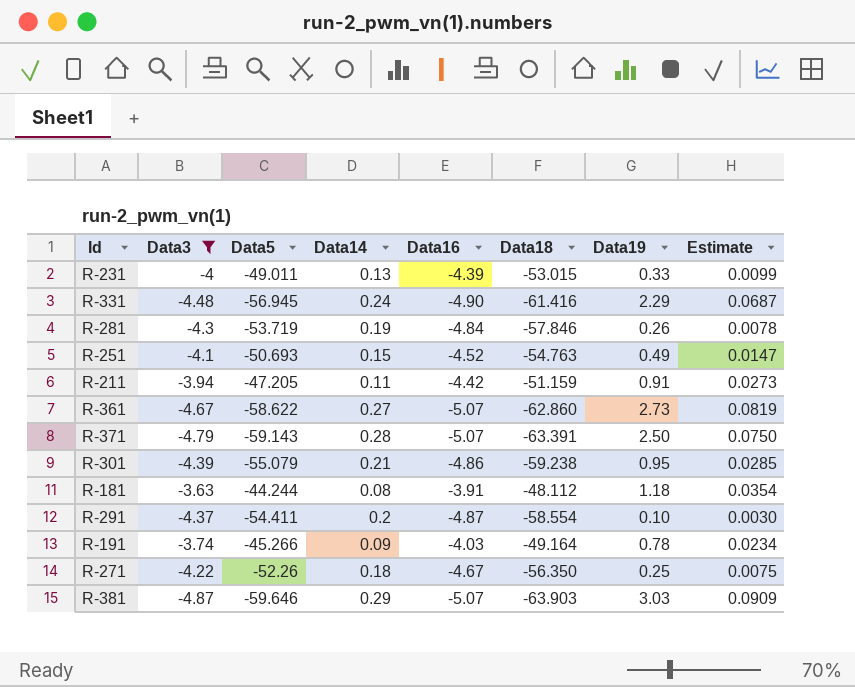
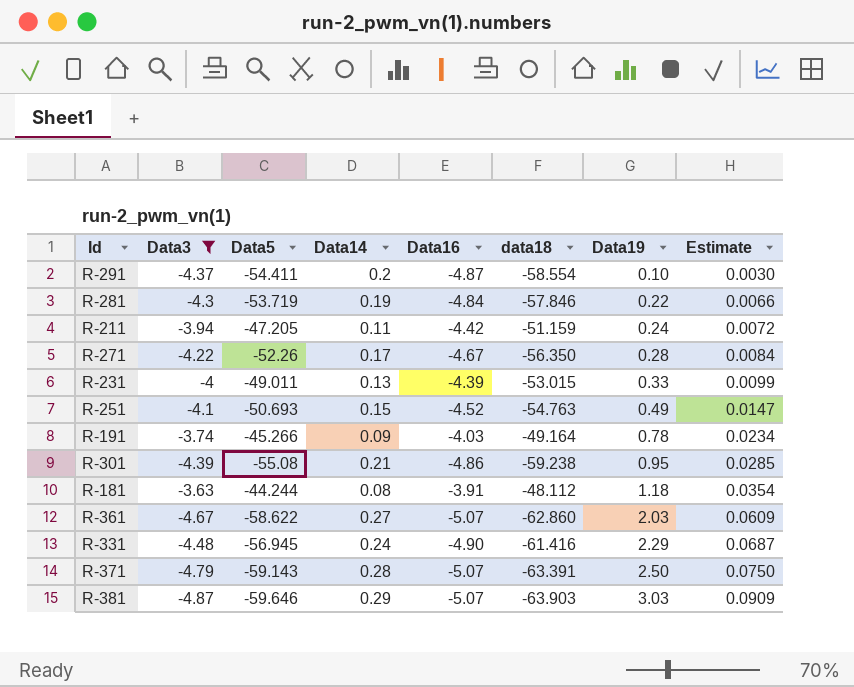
row order: none -> Data19 ascending
column name: Data18 -> data18
R-281 | Data19: 0.26 -> 0.22
R-281 | Estimate: 0.0078 -> 0.0066
R-211 | Data19: 0.91 -> 0.24
R-211 | Estimate: 0.0273 -> 0.0072
R-271 | Data14: 0.18 -> 0.17
R-271 | Data19: 0.25 -> 0.28
R-271 | Estimate: 0.0075 -> 0.0084
R-301 | Data5: -55.079 -> -55.08
R-361 | Data19: 2.73 -> 2.03
R-361 | Estimate: 0.0819 -> 0.0609

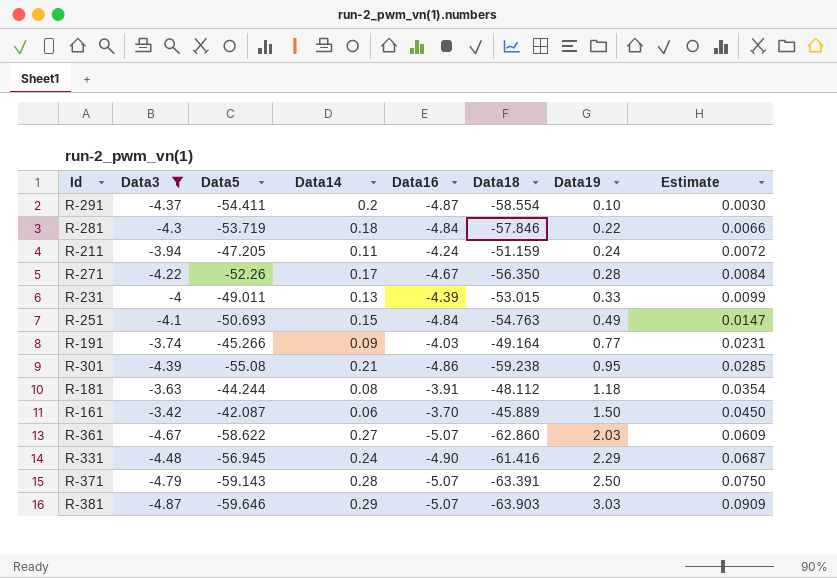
column name: data18 -> Data18
R-281 | Data14: 0.19 -> 0.18
R-211 | Data16: -4.42 -> -4.24
R-251 | Data16: -4.52 -> -4.84
R-191 | Data19: 0.78 -> 0.77
R-191 | Estimate: 0.0234 -> 0.0231
row R-161: none -> -3.42 | -42.087 | 0.06 | -3.70 | -45.889 | 1.50 | 0.0450

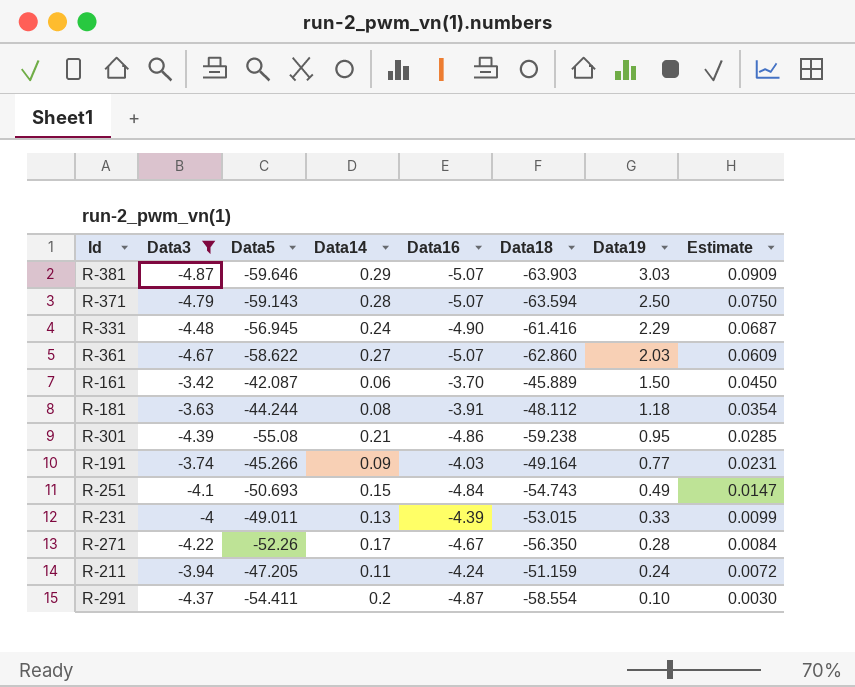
row order: Data19 ascending -> Data19 descending
row R-281: -4.3 | -53.719 | 0.18 | -4.84 | -57.846 | 0.22 | 0.0066 -> none
R-371 | Data18: -63.391 -> -63.594
R-251 | Data18: -54.763 -> -54.743

